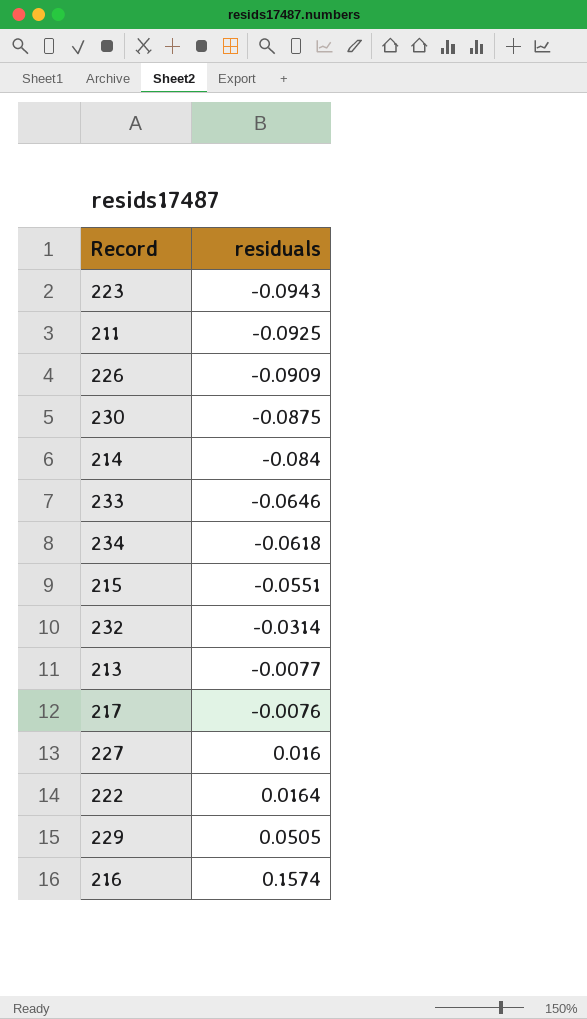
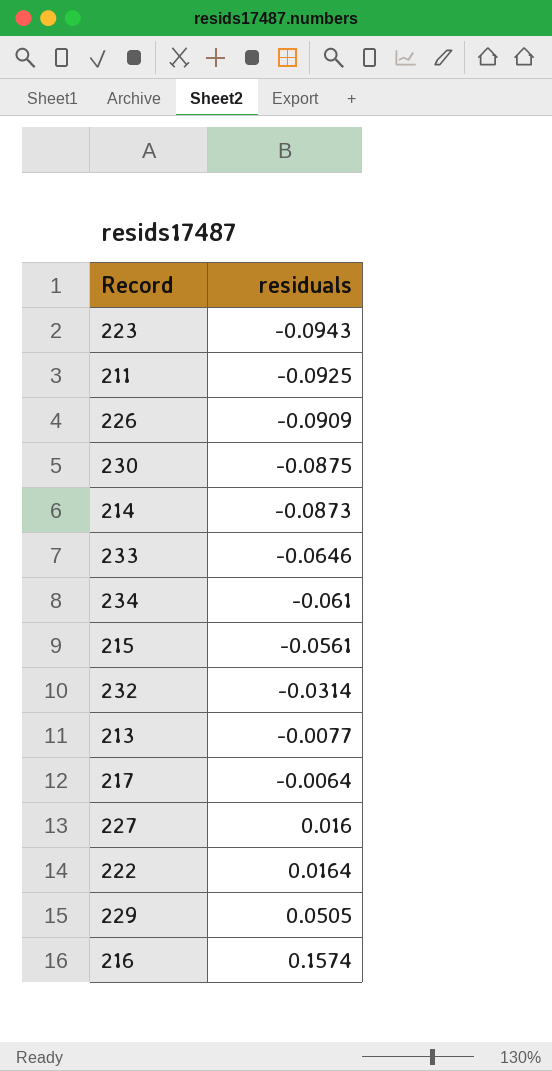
214 | residuals: -0.084 -> -0.0873
234 | residuals: -0.0618 -> -0.061
215 | residuals: -0.0551 -> -0.0561
217 | residuals: -0.0076 -> -0.0064

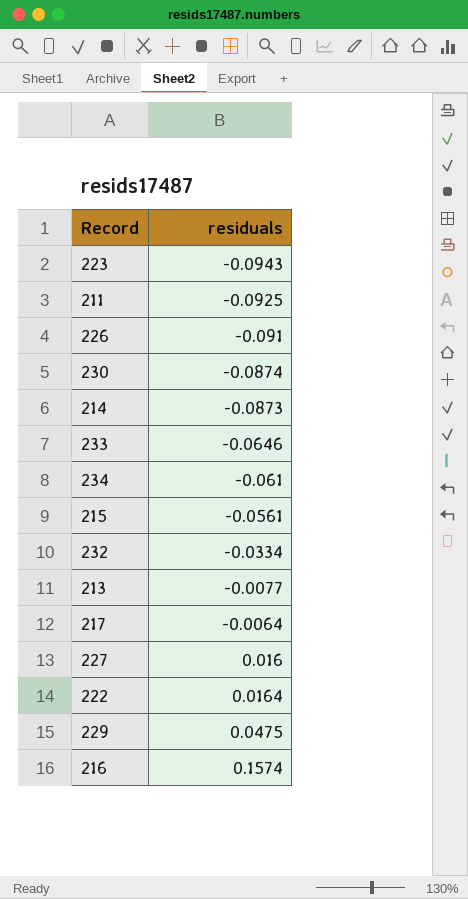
226 | residuals: -0.0909 -> -0.091
230 | residuals: -0.0875 -> -0.0874
232 | residuals: -0.0314 -> -0.0334
229 | residuals: 0.0505 -> 0.0475

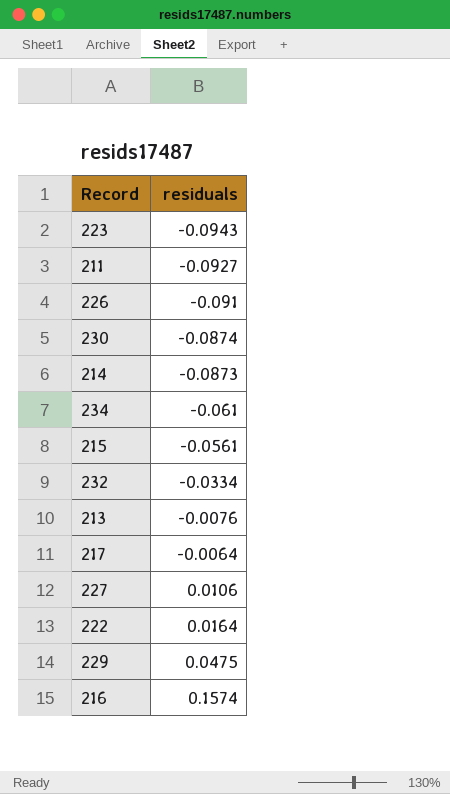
row 233: -0.0646 -> none
211 | residuals: -0.0925 -> -0.0927
213 | residuals: -0.0077 -> -0.0076
227 | residuals: 0.016 -> 0.0106

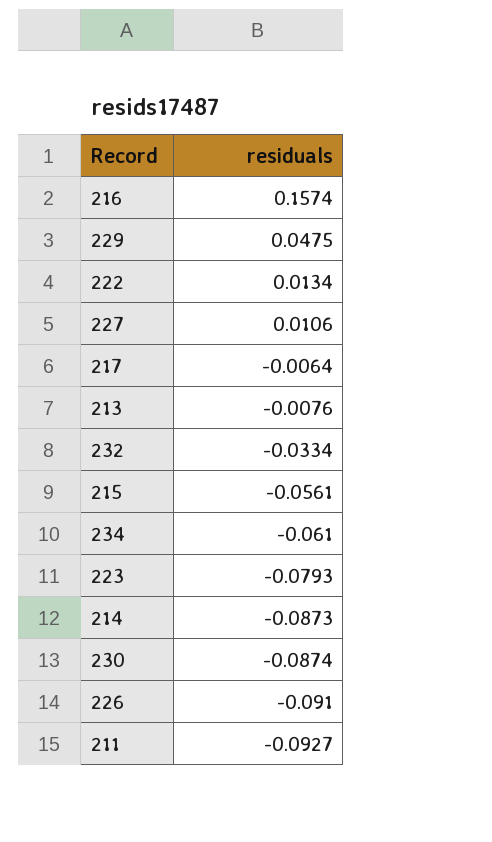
row order: residuals ascending -> residuals descending
222 | residuals: 0.0164 -> 0.0134
223 | residuals: -0.0943 -> -0.0793

